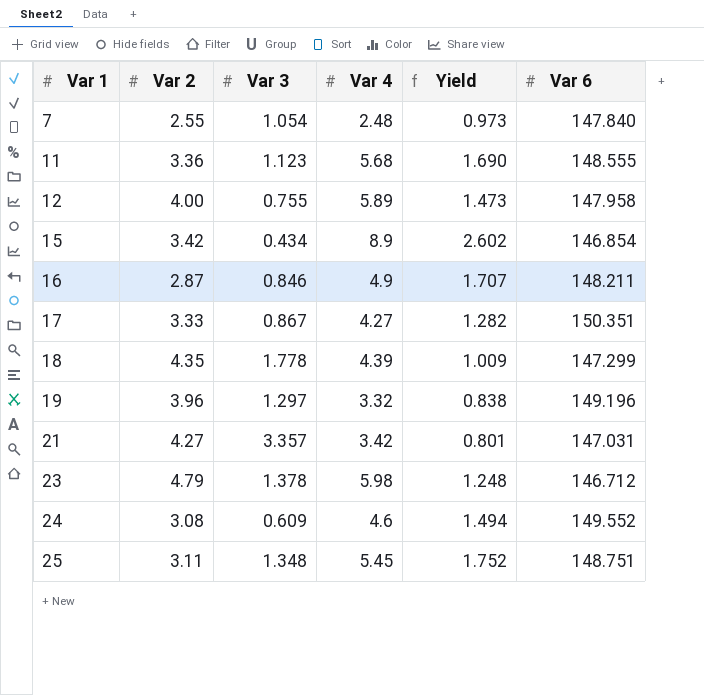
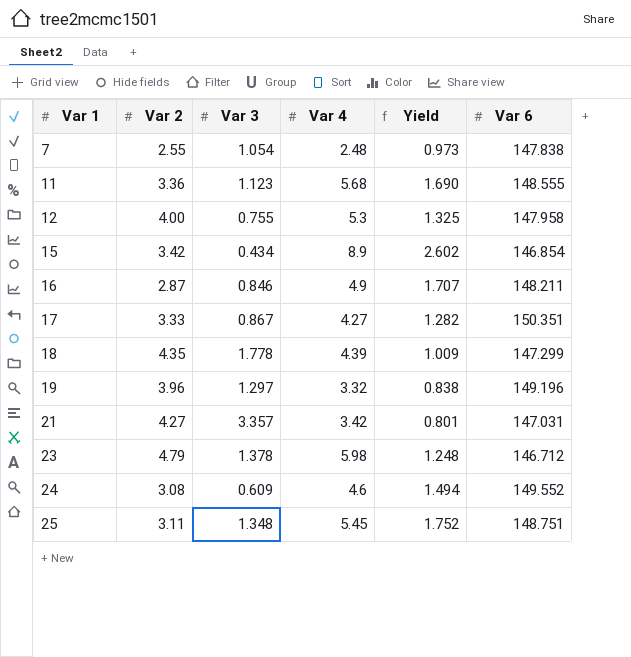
7 | Var 6: 147.840 -> 147.838
12 | Var 4: 5.89 -> 5.3
12 | Yield: 1.473 -> 1.325

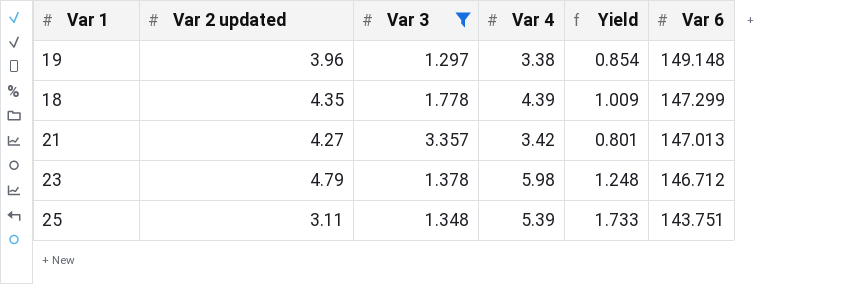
filter: none -> Var 3 >= 1.297
row order: Var 1 ascending -> Var 6 descending
column name: Var 2 -> Var 2 updated
19 | Var 4: 3.32 -> 3.38
19 | Yield: 0.838 -> 0.854
19 | Var 6: 149.196 -> 149.148
21 | Var 6: 147.031 -> 147.013
25 | Var 4: 5.45 -> 5.39
25 | Yield: 1.752 -> 1.733
25 | Var 6: 148.751 -> 143.751

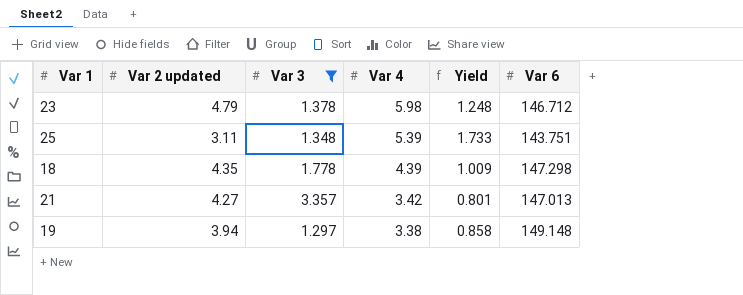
row order: Var 6 descending -> Var 4 descending
18 | Var 6: 147.299 -> 147.298
19 | Var 2 updated: 3.96 -> 3.94
19 | Yield: 0.854 -> 0.858

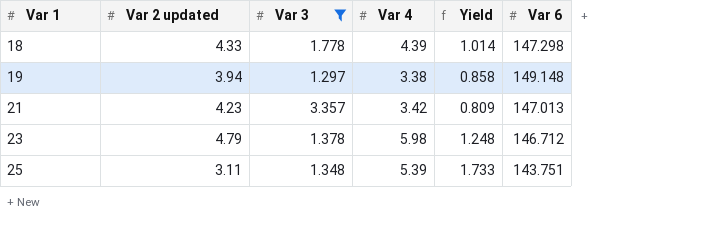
row order: Var 4 descending -> Var 1 ascending
18 | Var 2 updated: 4.35 -> 4.33
18 | Yield: 1.009 -> 1.014
21 | Var 2 updated: 4.27 -> 4.23
21 | Yield: 0.801 -> 0.809

